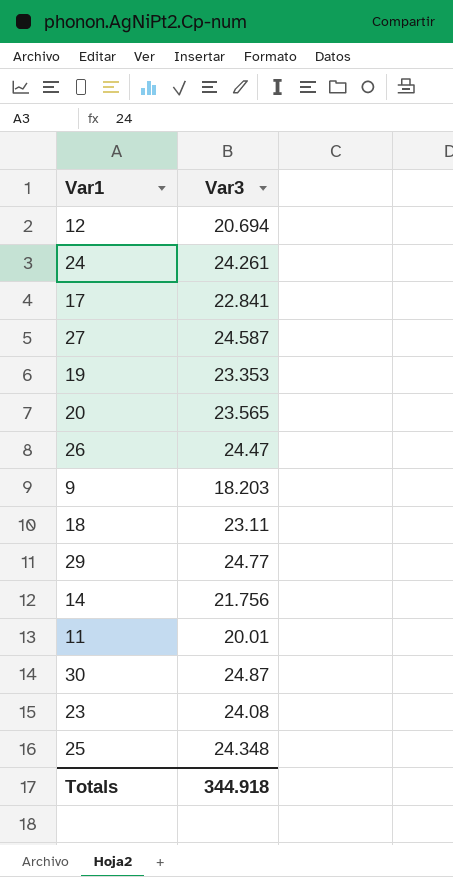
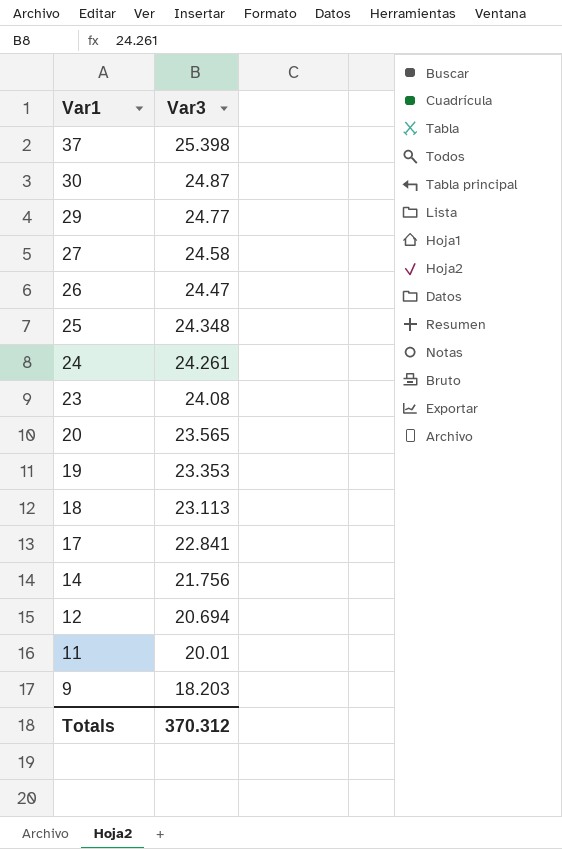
row order: none -> Var1 descending
row 37: none -> 25.398
27 | Var3: 24.587 -> 24.58
18 | Var3: 23.11 -> 23.113
Totals | Var3: 344.918 -> 370.312

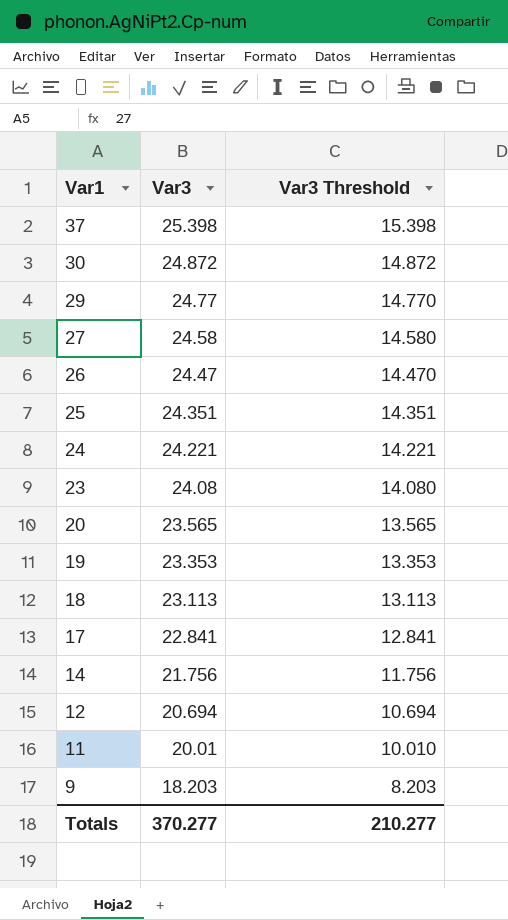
column Var3 Threshold | formula: none -> [Var3] - 10
30 | Var3: 24.87 -> 24.872
25 | Var3: 24.348 -> 24.351
24 | Var3: 24.261 -> 24.221
Totals | Var3: 370.312 -> 370.277

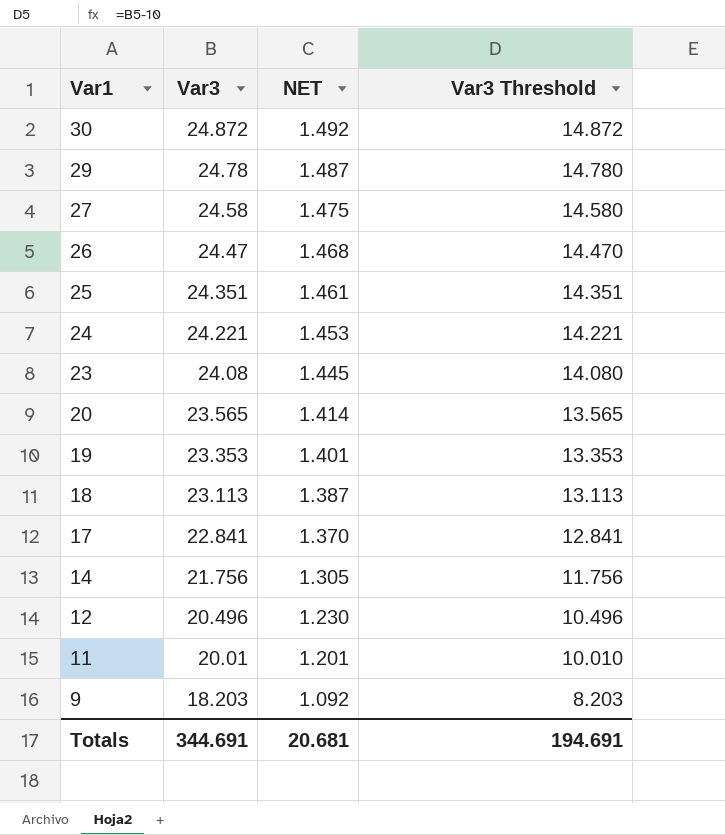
column NET | formula: none -> [Var3] * 0.06
row 37: 25.398 | 15.398 -> none
29 | Var3: 24.77 -> 24.78
29 | Var3 Threshold: 14.770 -> 14.780
12 | Var3: 20.694 -> 20.496
12 | Var3 Threshold: 10.694 -> 10.496
Totals | Var3: 370.277 -> 344.691
Totals | Var3 Threshold: 210.277 -> 194.691

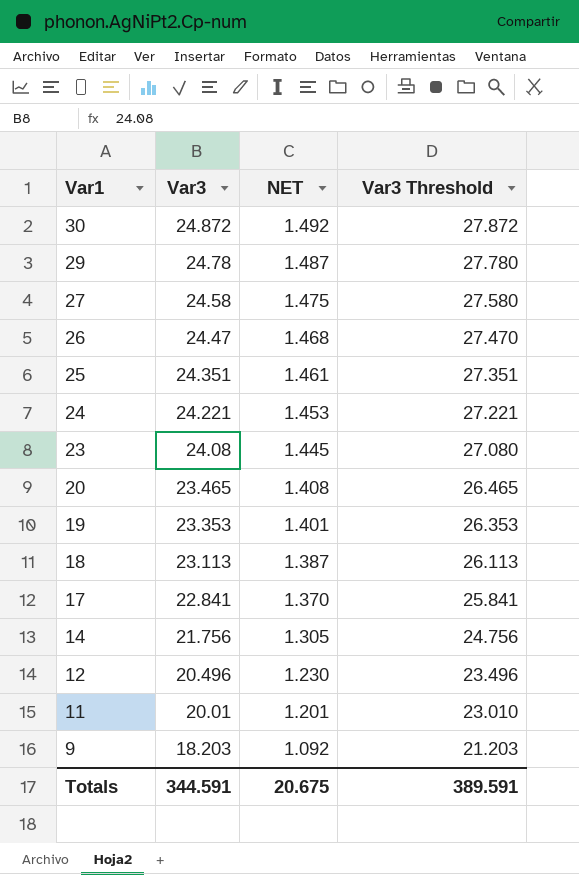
column Var3 Threshold | formula: [Var3] - 10 -> [Var3] + 3
20 | Var3: 23.565 -> 23.465
20 | NET: 1.414 -> 1.408
Totals | Var3: 344.691 -> 344.591
Totals | NET: 20.681 -> 20.675
Totals | Var3 Threshold: 194.691 -> 389.591

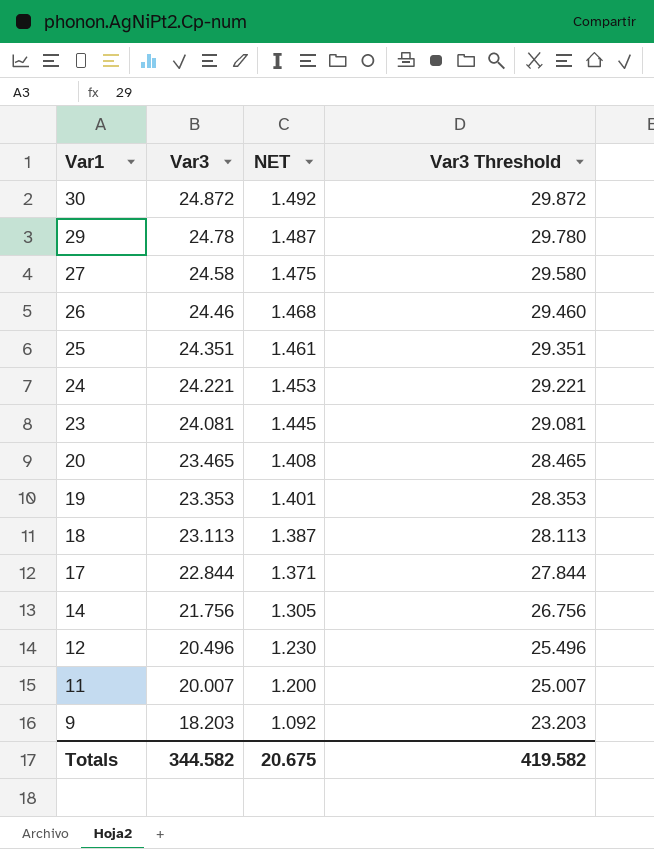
column Var3 Threshold | formula: [Var3] + 3 -> [Var3] + 5
26 | Var3: 24.47 -> 24.46
23 | Var3: 24.08 -> 24.081
17 | Var3: 22.841 -> 22.844
17 | NET: 1.370 -> 1.371
11 | Var3: 20.01 -> 20.007
11 | NET: 1.201 -> 1.200
Totals | Var3: 344.591 -> 344.582
Totals | Var3 Threshold: 389.591 -> 419.582

